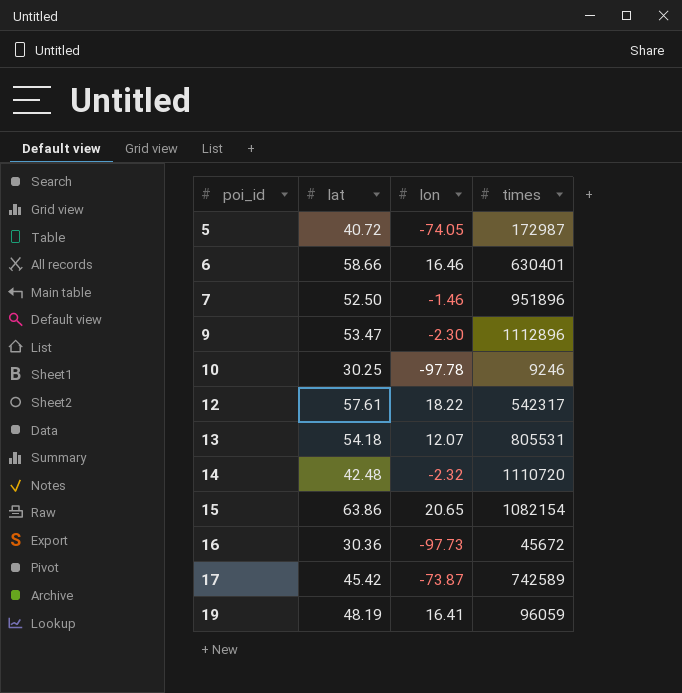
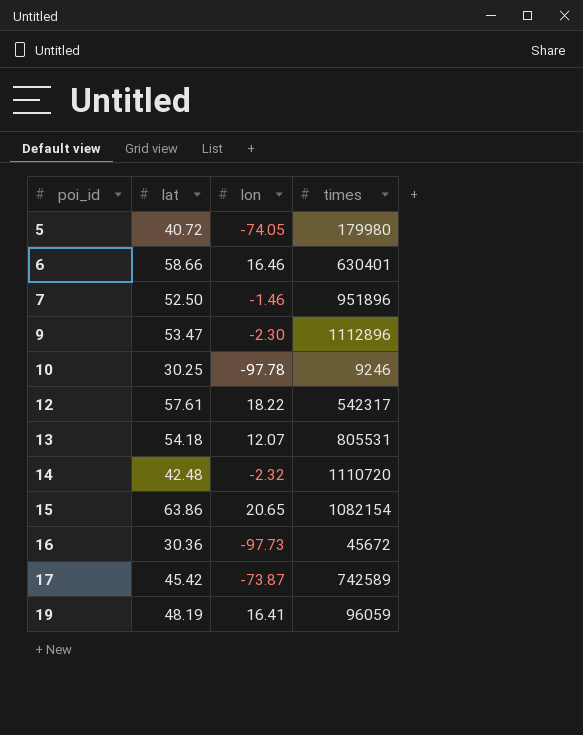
5 | times: 172987 -> 179980

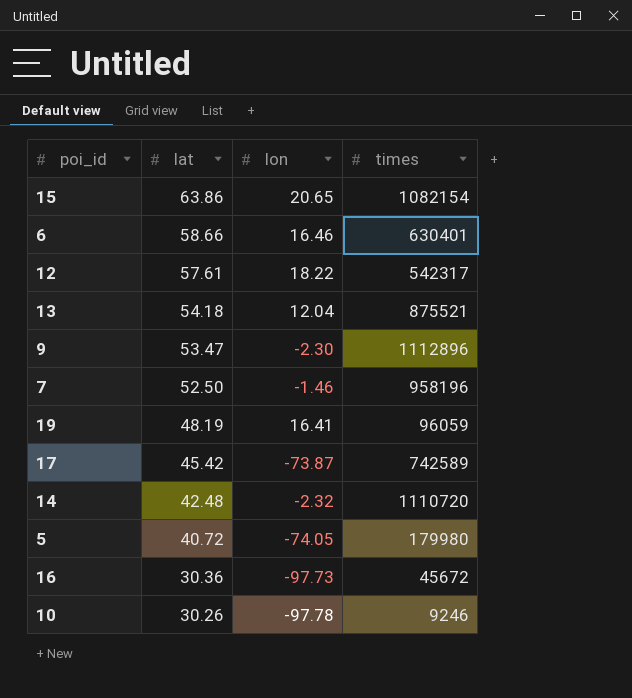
row order: poi_id ascending -> lat descending
13 | lon: 12.07 -> 12.04
13 | times: 805531 -> 875521
7 | times: 951896 -> 958196
10 | lat: 30.25 -> 30.26

